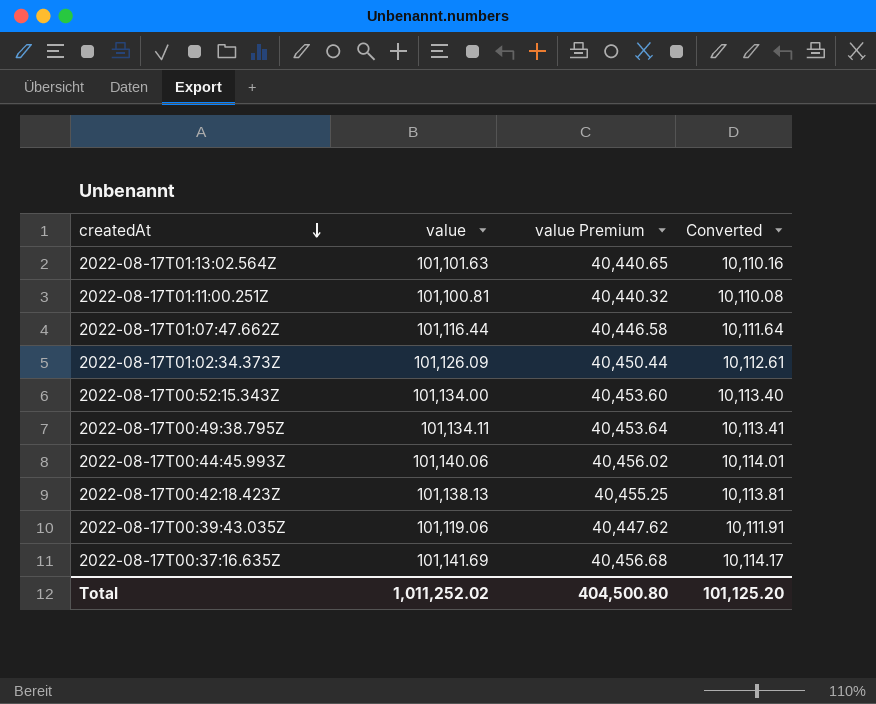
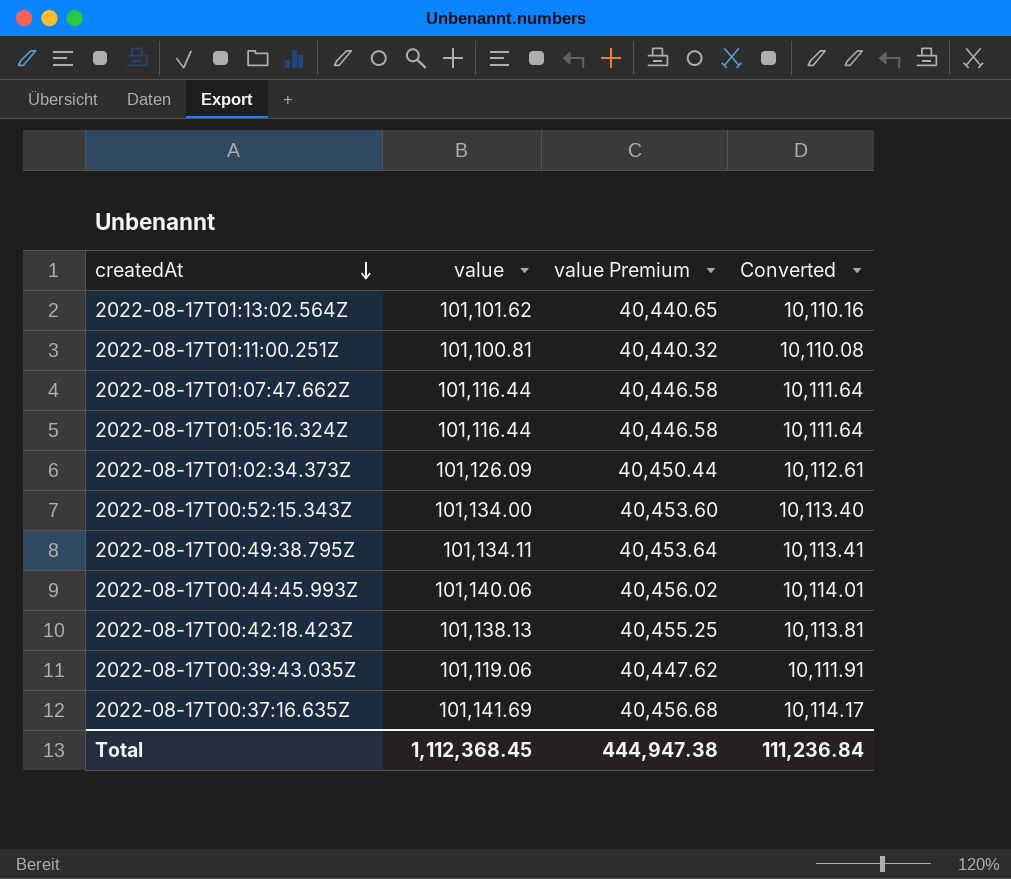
2022-08-17T01:13:02.564Z | value: 101,101.63 -> 101,101.62
row 2022-08-17T01:05:16.324Z: none -> 101,116.44 | 40,446.58 | 10,111.64
Total | value: 1,011,252.02 -> 1,112,368.45
Total | value Premium: 404,500.80 -> 444,947.38
Total | Converted: 101,125.20 -> 111,236.84

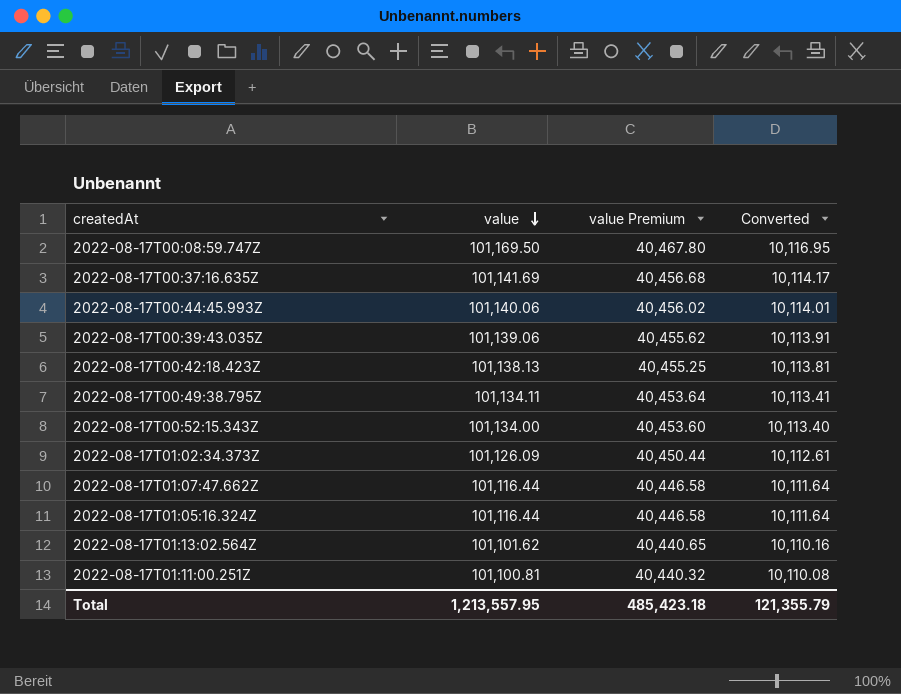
row order: createdAt descending -> value descending
row 2022-08-17T00:08:59.747Z: none -> 101,169.50 | 40,467.80 | 10,116.95
2022-08-17T00:39:43.035Z | value: 101,119.06 -> 101,139.06
2022-08-17T00:39:43.035Z | value Premium: 40,447.62 -> 40,455.62
2022-08-17T00:39:43.035Z | Converted: 10,111.91 -> 10,113.91
Total | value: 1,112,368.45 -> 1,213,557.95
Total | value Premium: 444,947.38 -> 485,423.18
Total | Converted: 111,236.84 -> 121,355.79

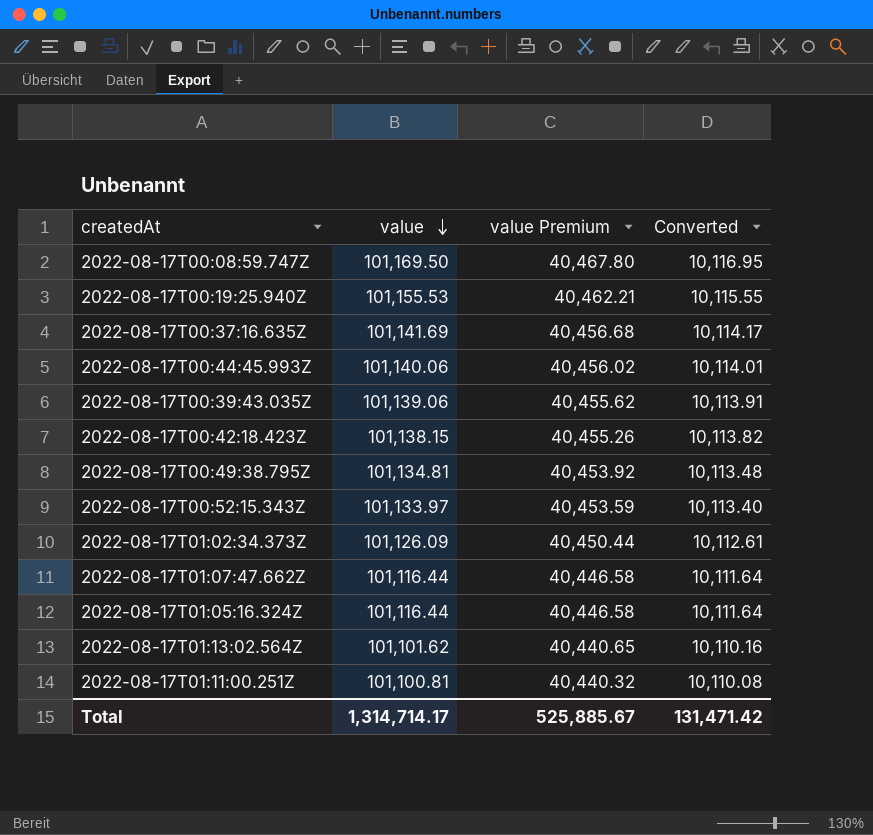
row 2022-08-17T00:19:25.940Z: none -> 101,155.53 | 40,462.21 | 10,115.55
2022-08-17T00:42:18.423Z | value: 101,138.13 -> 101,138.15
2022-08-17T00:42:18.423Z | value Premium: 40,455.25 -> 40,455.26
2022-08-17T00:42:18.423Z | Converted: 10,113.81 -> 10,113.82
2022-08-17T00:49:38.795Z | value: 101,134.11 -> 101,134.81
2022-08-17T00:49:38.795Z | value Premium: 40,453.64 -> 40,453.92
2022-08-17T00:49:38.795Z | Converted: 10,113.41 -> 10,113.48
2022-08-17T00:52:15.343Z | value: 101,134.00 -> 101,133.97
2022-08-17T00:52:15.343Z | value Premium: 40,453.60 -> 40,453.59
Total | value: 1,213,557.95 -> 1,314,714.17
Total | value Premium: 485,423.18 -> 525,885.67
Total | Converted: 121,355.79 -> 131,471.42

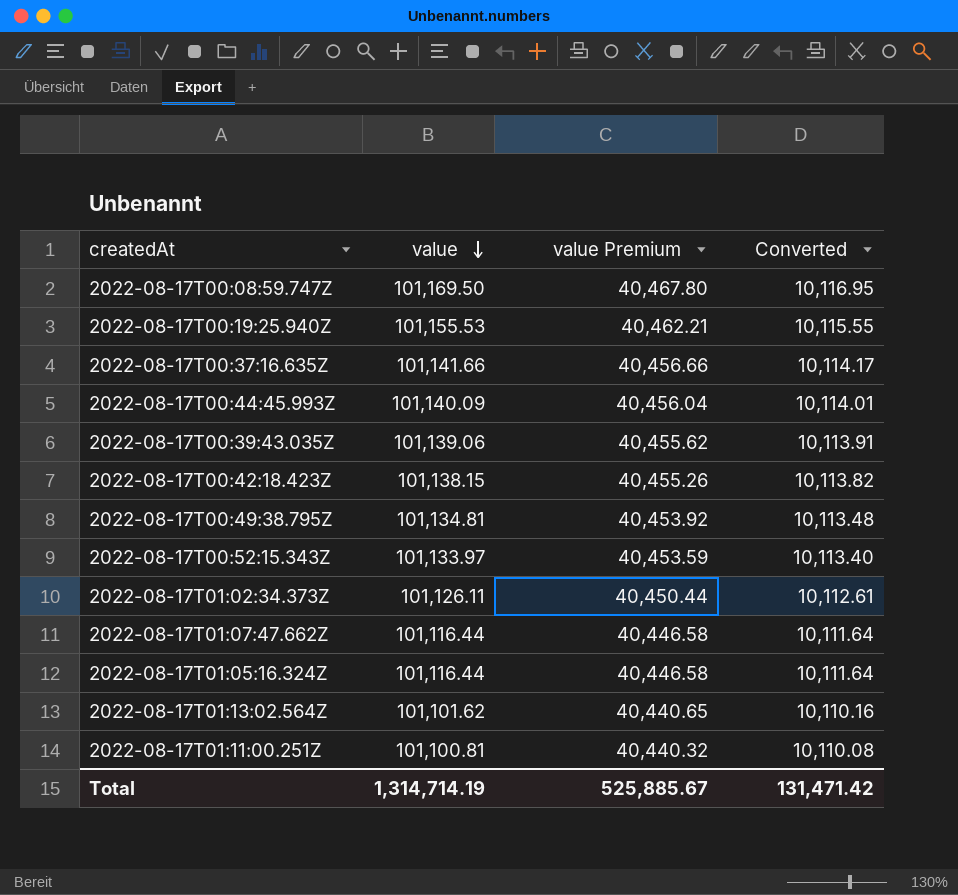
2022-08-17T00:37:16.635Z | value: 101,141.69 -> 101,141.66
2022-08-17T00:37:16.635Z | value Premium: 40,456.68 -> 40,456.66
2022-08-17T00:44:45.993Z | value: 101,140.06 -> 101,140.09
2022-08-17T00:44:45.993Z | value Premium: 40,456.02 -> 40,456.04
2022-08-17T01:02:34.373Z | value: 101,126.09 -> 101,126.11
Total | value: 1,314,714.17 -> 1,314,714.19

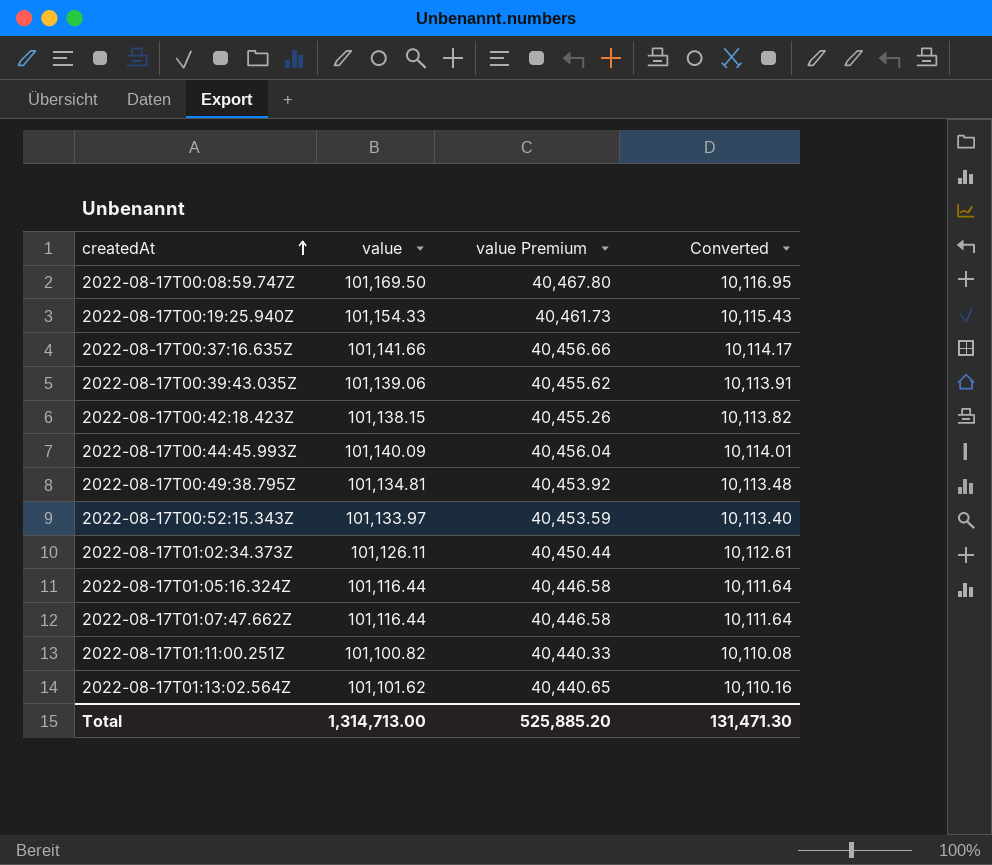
row order: value descending -> createdAt ascending
2022-08-17T00:19:25.940Z | value: 101,155.53 -> 101,154.33
2022-08-17T00:19:25.940Z | value Premium: 40,462.21 -> 40,461.73
2022-08-17T00:19:25.940Z | Converted: 10,115.55 -> 10,115.43
2022-08-17T01:11:00.251Z | value: 101,100.81 -> 101,100.82
2022-08-17T01:11:00.251Z | value Premium: 40,440.32 -> 40,440.33
Total | value: 1,314,714.19 -> 1,314,713.00
Total | value Premium: 525,885.67 -> 525,885.20
Total | Converted: 131,471.42 -> 131,471.30

